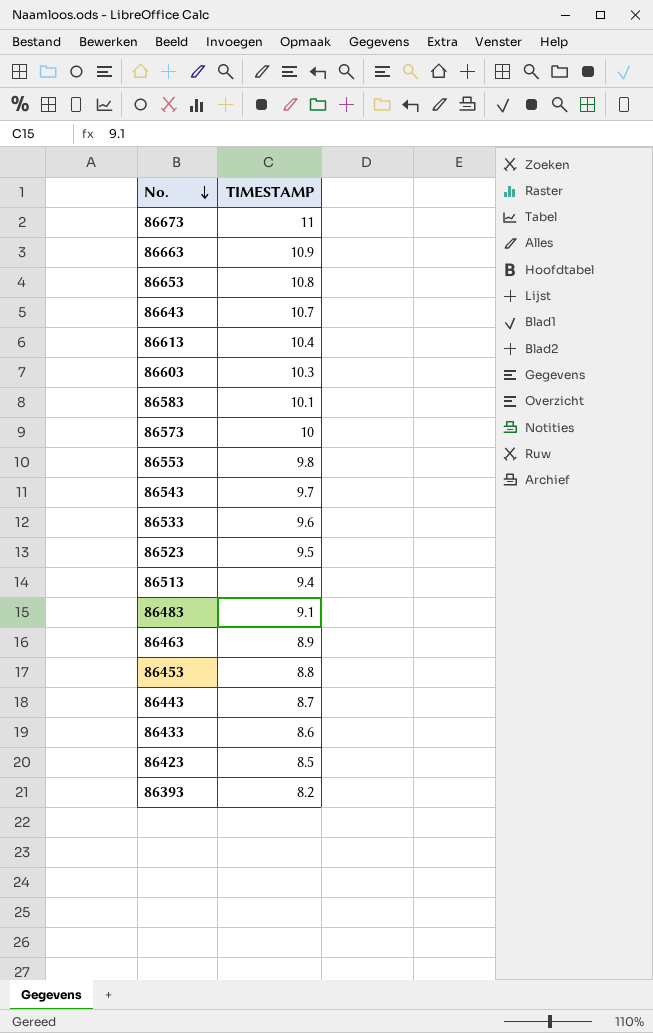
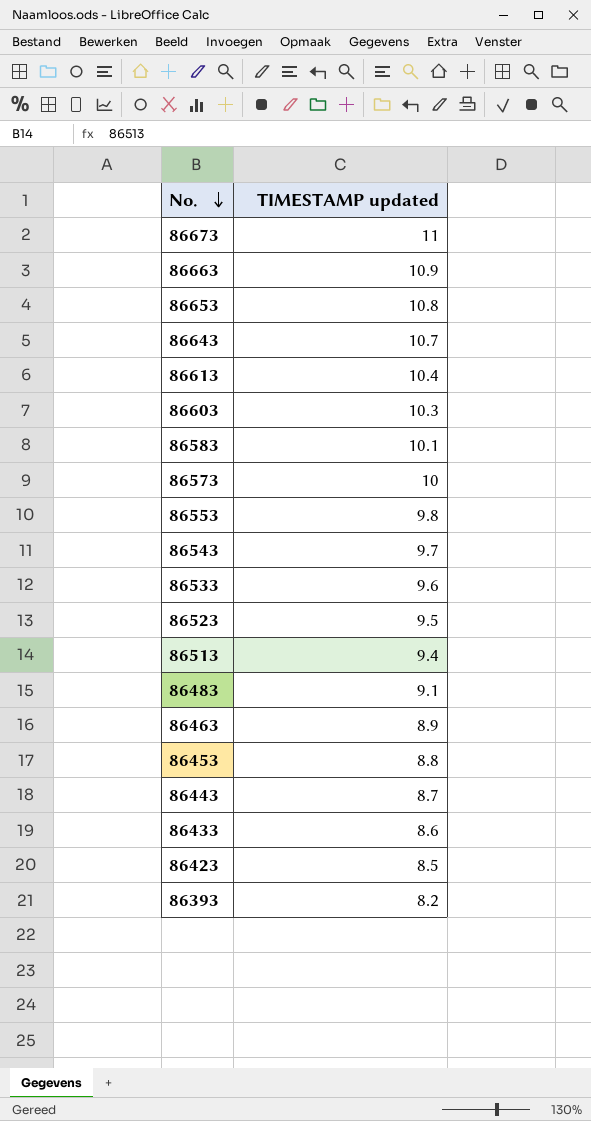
column name: TIMESTAMP -> TIMESTAMP updated

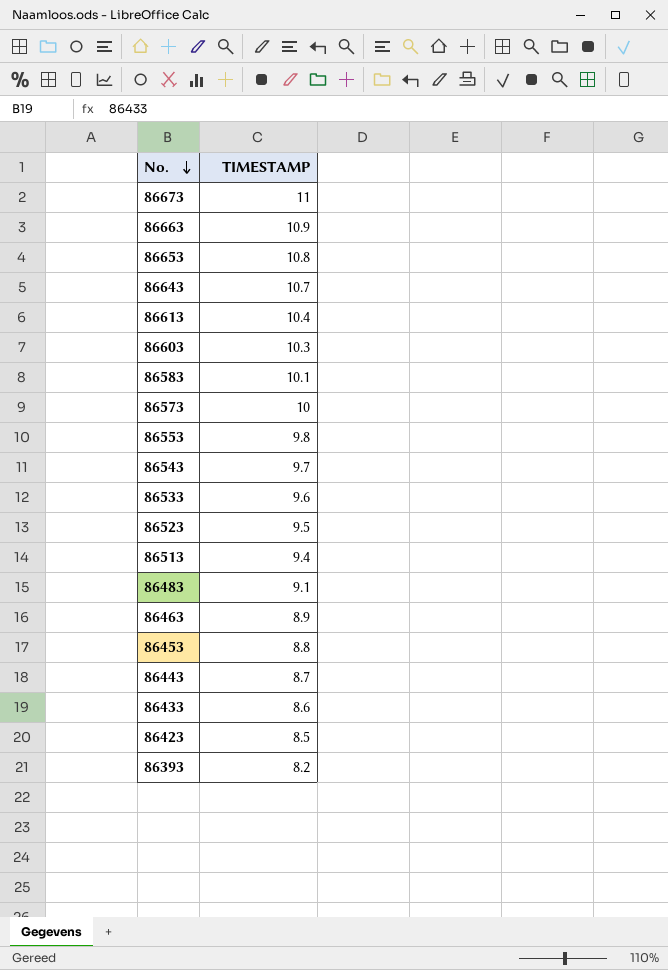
column name: TIMESTAMP updated -> TIMESTAMP

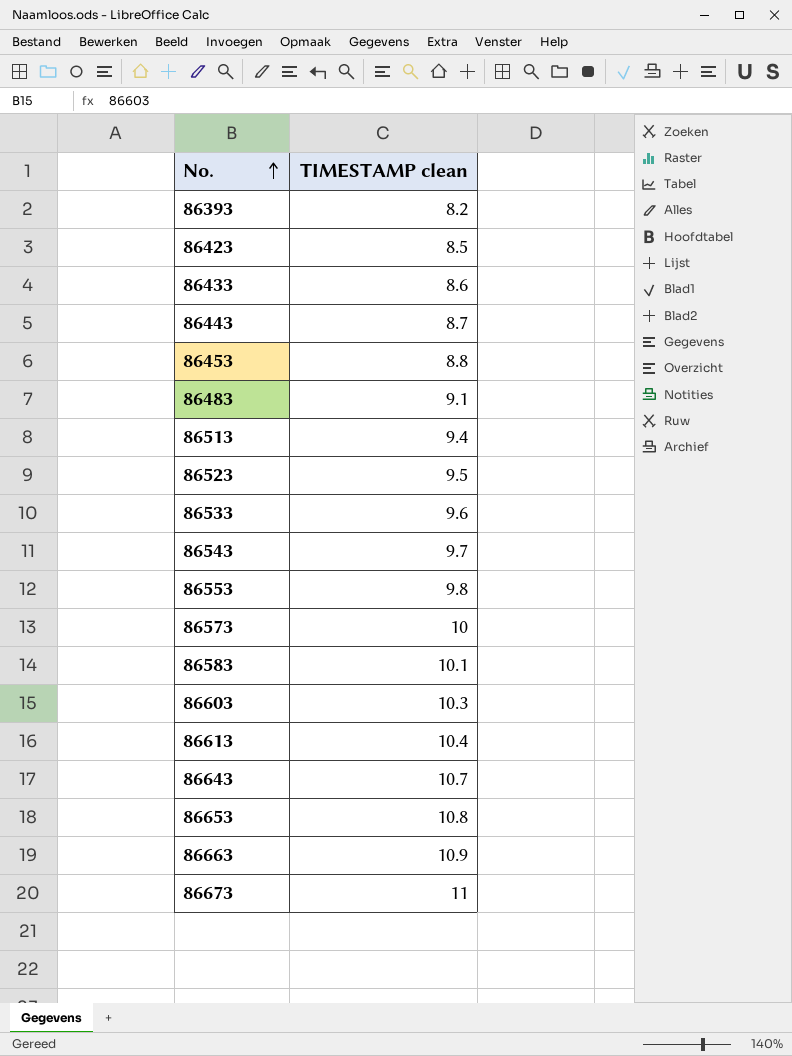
row order: No. descending -> No. ascending
column name: TIMESTAMP -> TIMESTAMP clean
row 86463: 8.9 -> none

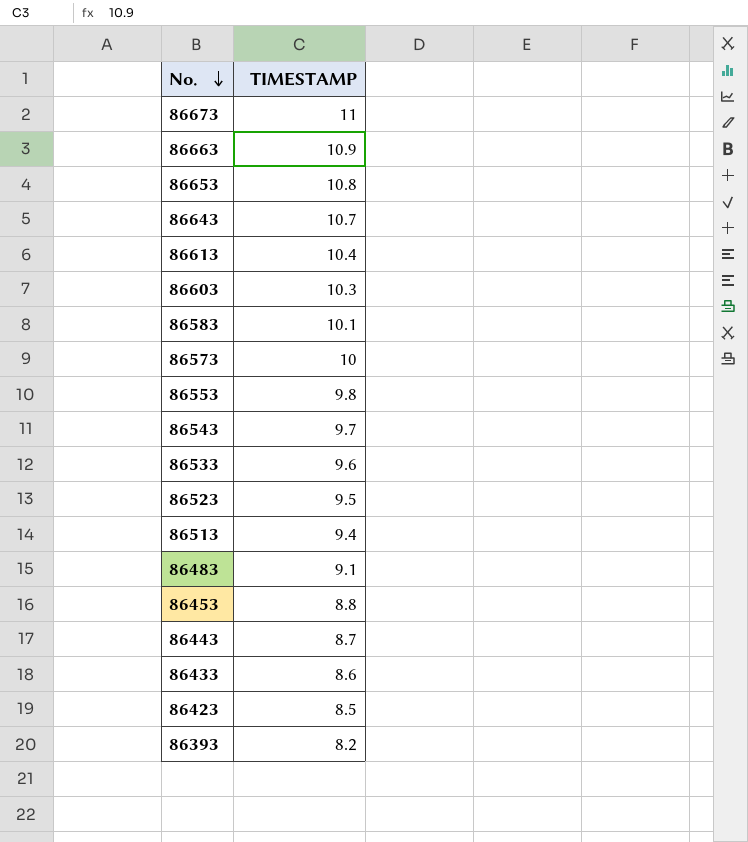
row order: No. ascending -> No. descending
column name: TIMESTAMP clean -> TIMESTAMP

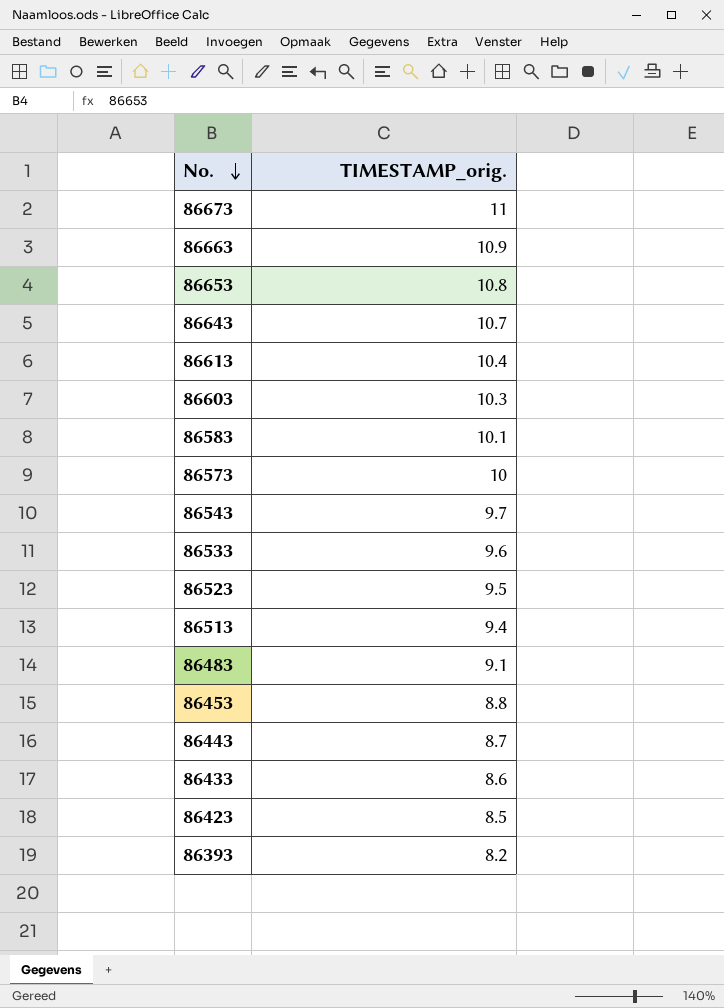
column name: TIMESTAMP -> TIMESTAMP_orig.
row 86553: 9.8 -> none

